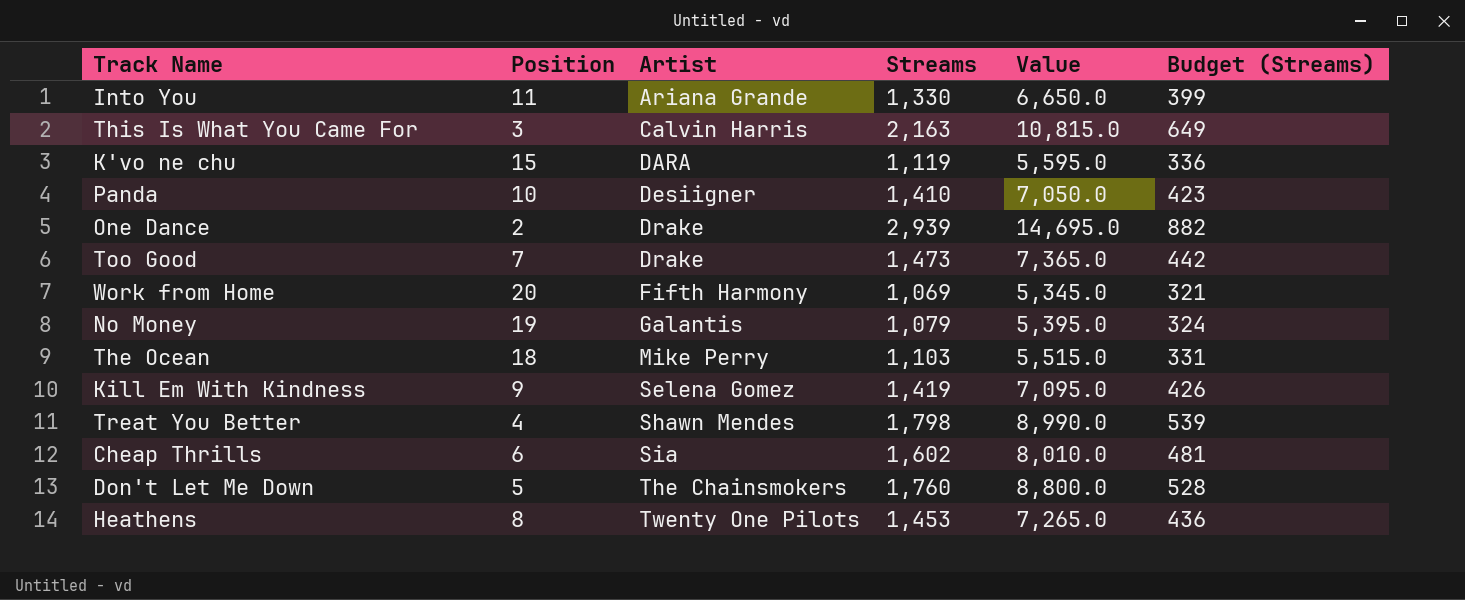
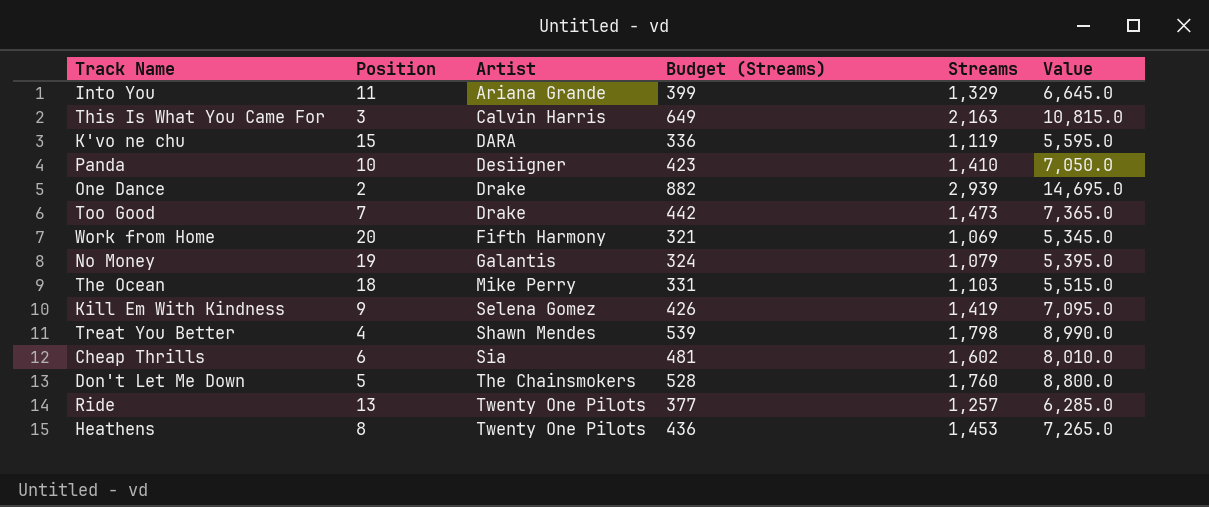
column Budget (Streams) | position: 6 -> 4
Into You | Streams: 1,330 -> 1,329
Into You | Value: 6,650.0 -> 6,645.0
row Ride: none -> 13 | Twenty One Pilots | 377 | 1,257 | 6,285.0

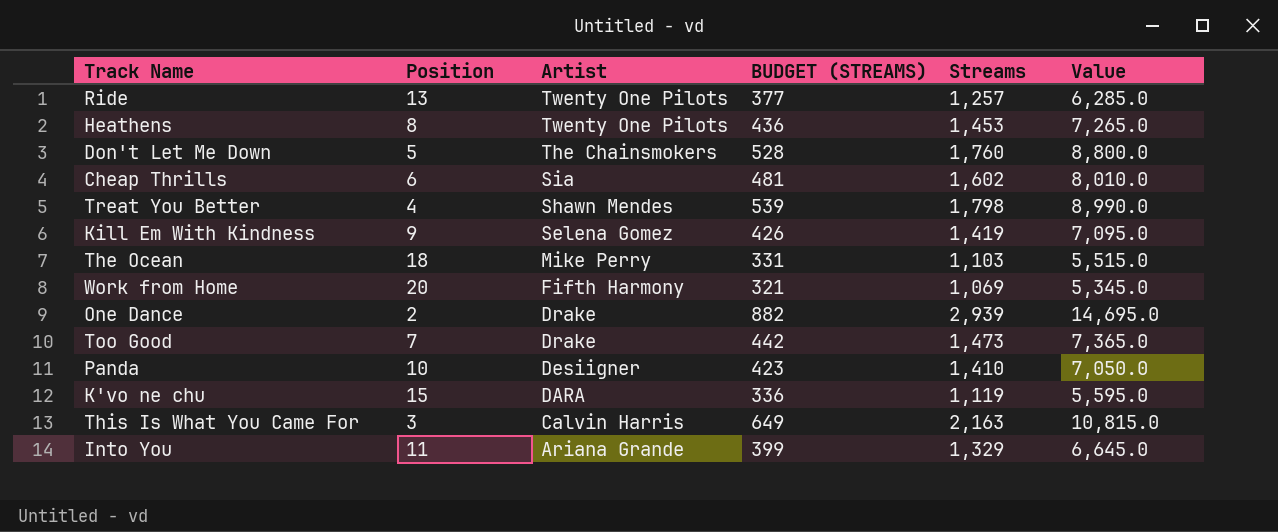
row order: Artist ascending -> Artist descending
column name: Budget (Streams) -> BUDGET (STREAMS)
row No Money: 19 | Galantis | 324 | 1,079 | 5,395.0 -> none

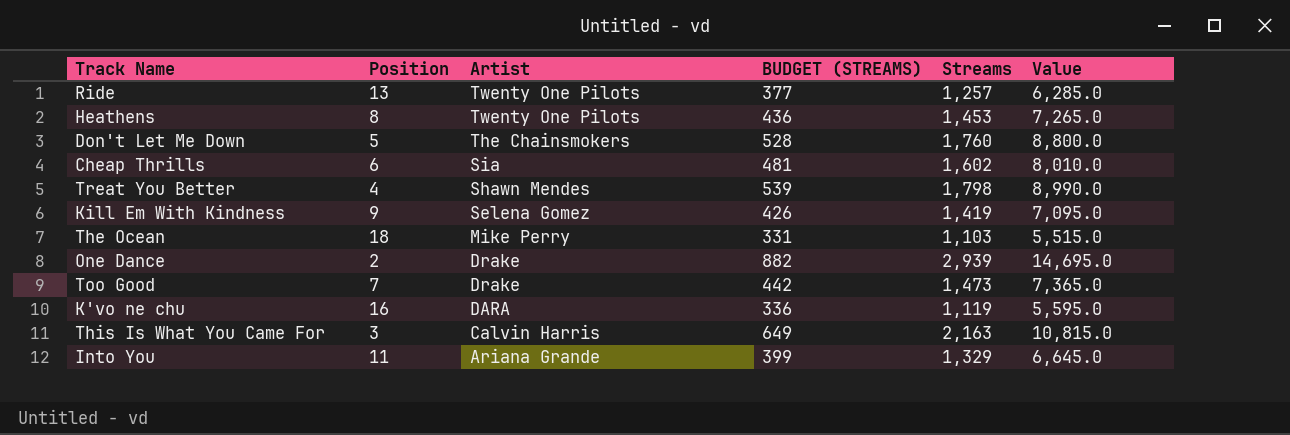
row Work from Home: 20 | Fifth Harmony | 321 | 1,069 | 5,345.0 -> none
row Panda: 10 | Desiigner | 423 | 1,410 | 7,050.0 -> none
K'vo ne chu | Position: 15 -> 16

